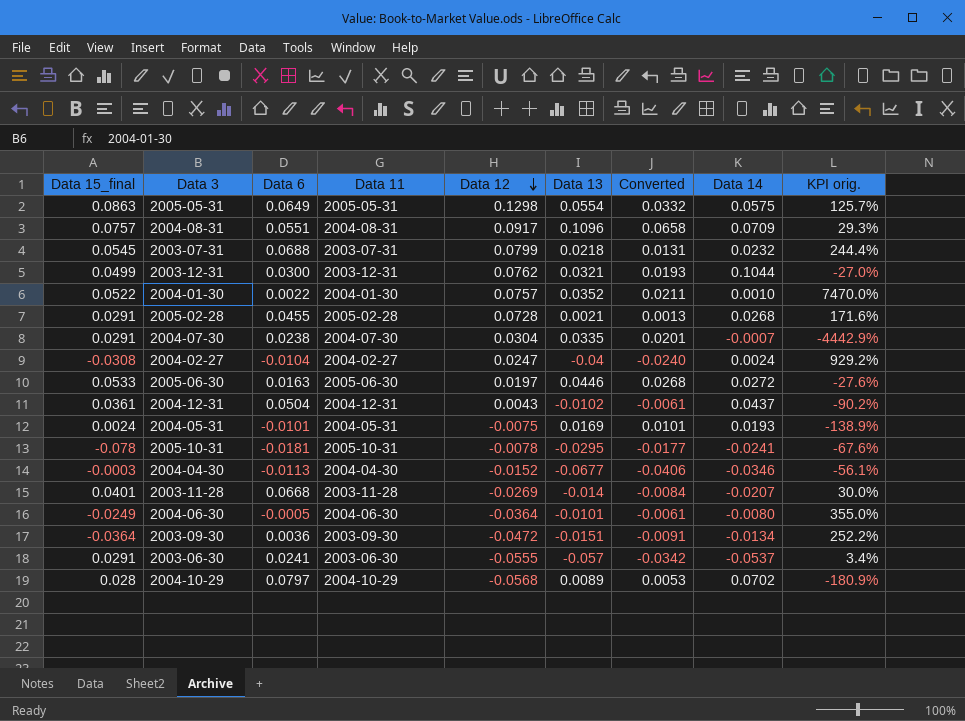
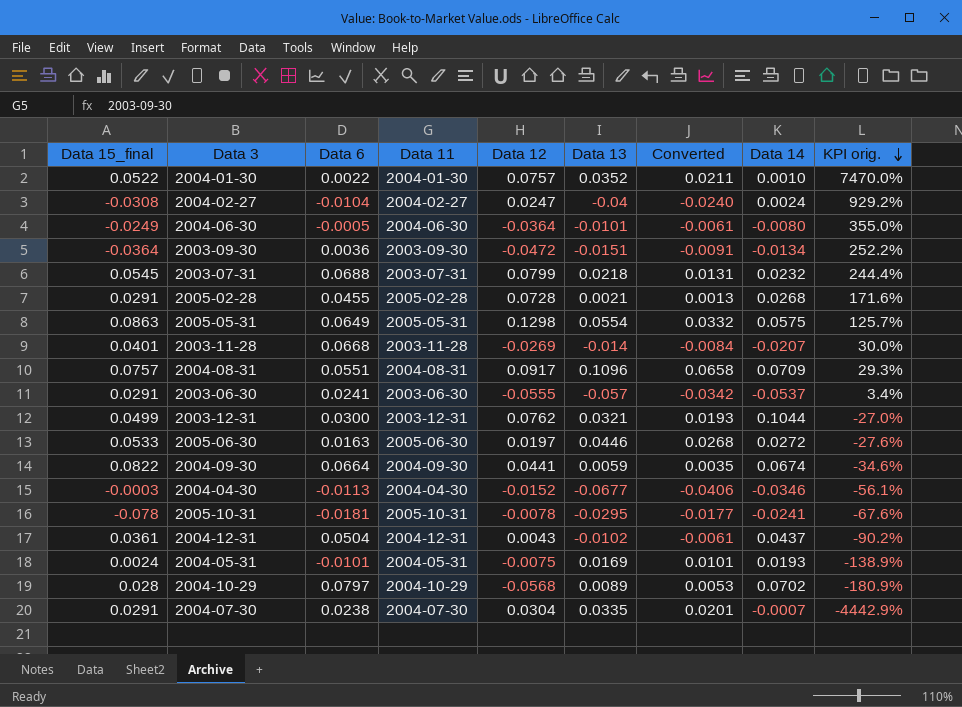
row order: Data 12 descending -> KPI orig. descending
row 2004-09-30: none -> 0.0822 | 0.0664 | 2004-09-30 | 0.0441 | 0.0059 | 0.0035 | 0.0674 | -34.6%

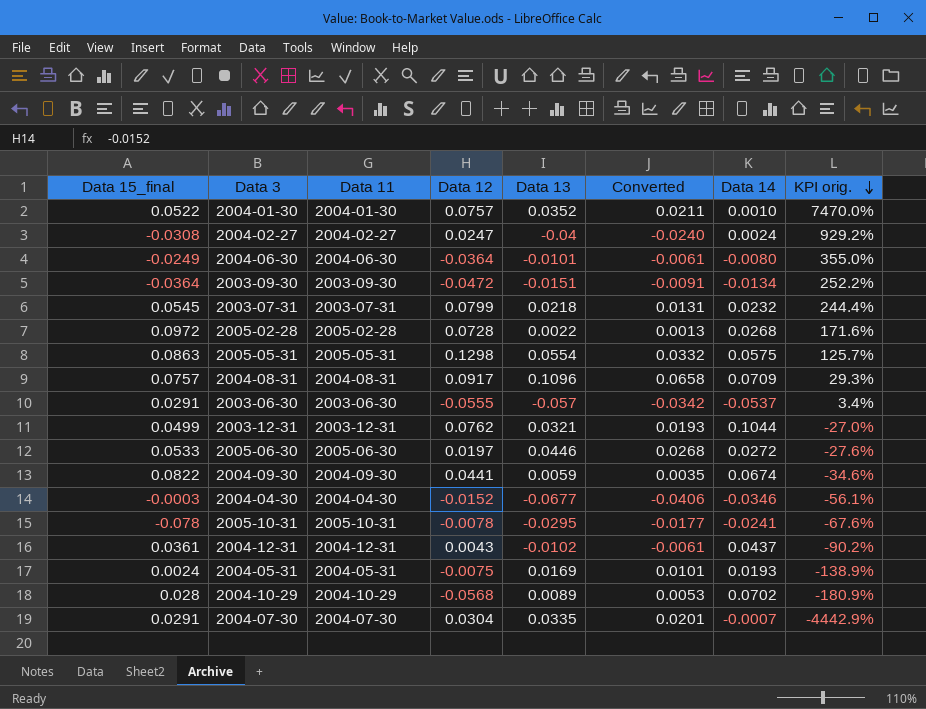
column Data 6 | position: 3 -> none
row 2003-11-28: 0.0401 | 0.0668 | 2003-11-28 | -0.0269 | -0.014 | -0.0084 | -0.0207 | 30.0% -> none
2005-02-28 | Data 15_final: 0.0291 -> 0.0972
2005-02-28 | Data 13: 0.0021 -> 0.0022

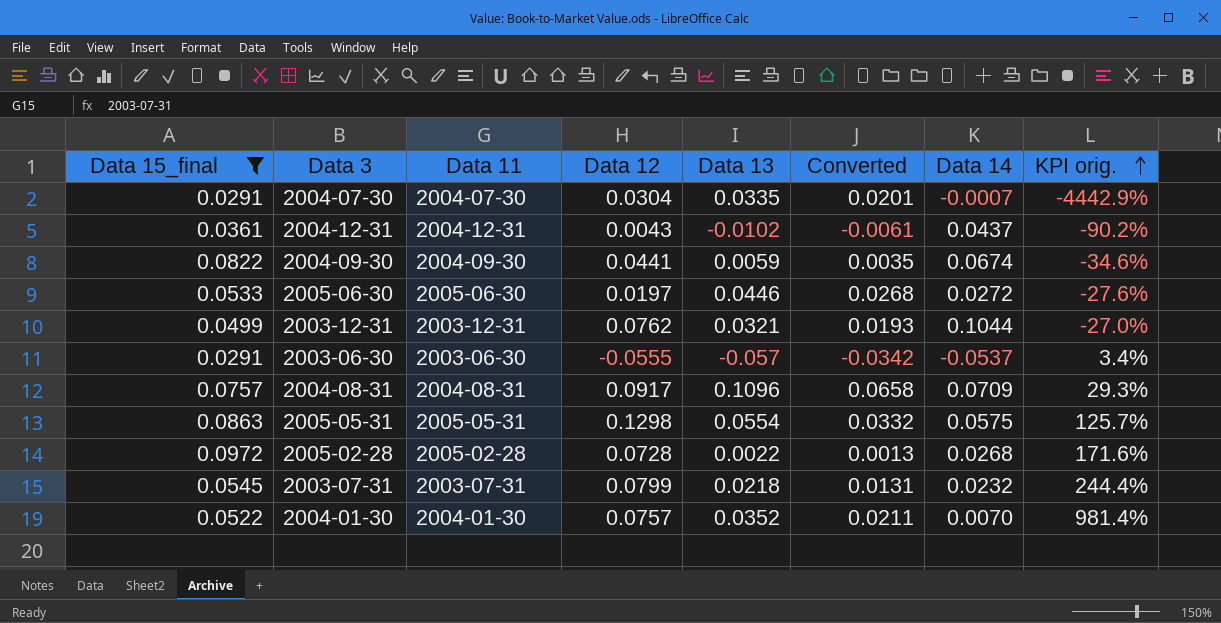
filter: none -> Data 15_final >= 0.0291
row order: KPI orig. descending -> KPI orig. ascending
2004-01-30 | Data 14: 0.0010 -> 0.0070
2004-01-30 | KPI orig.: 7470.0% -> 981.4%

